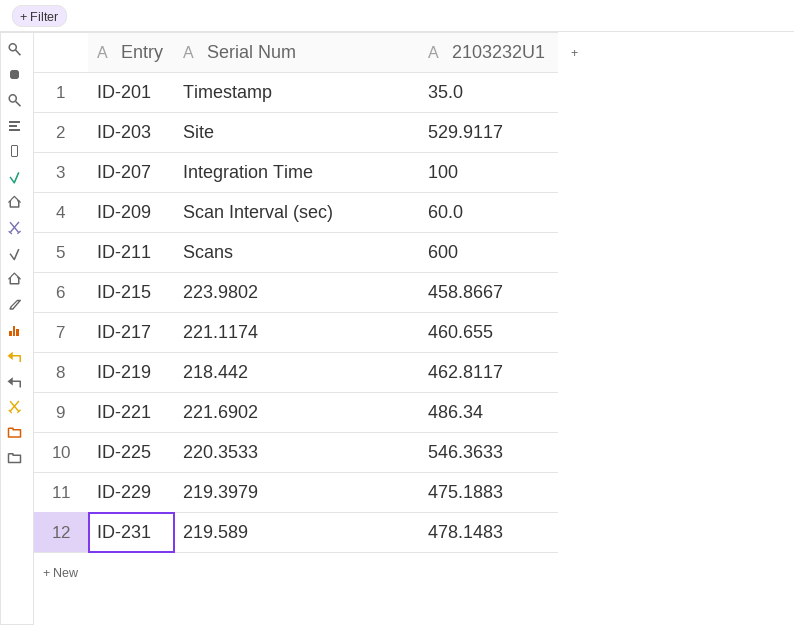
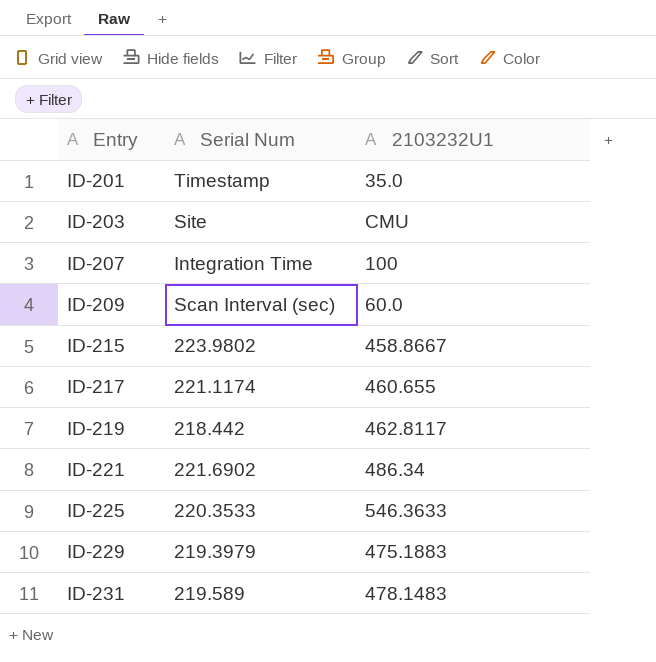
row ID-211: Scans | 600 -> none
ID-203 | 2103232U1: 529.9117 -> CMU

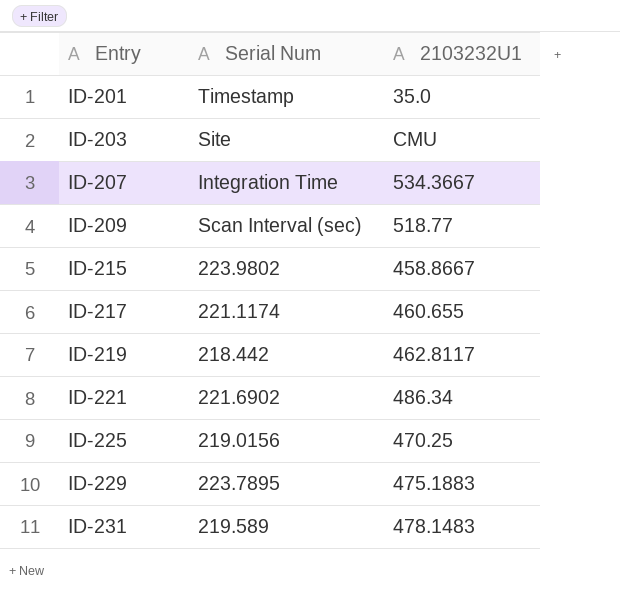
ID-207 | 2103232U1: 100 -> 534.3667
ID-209 | 2103232U1: 60.0 -> 518.77
ID-225 | Serial Num: 220.3533 -> 219.0156
ID-225 | 2103232U1: 546.3633 -> 470.25
ID-229 | Serial Num: 219.3979 -> 223.7895

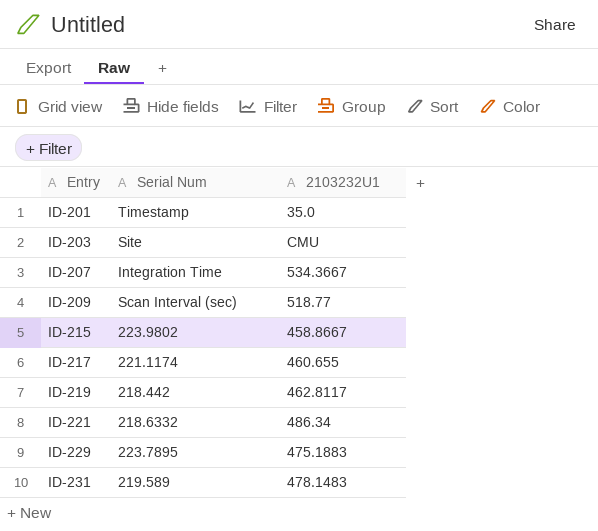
row ID-225: 219.0156 | 470.25 -> none
ID-221 | Serial Num: 221.6902 -> 218.6332

